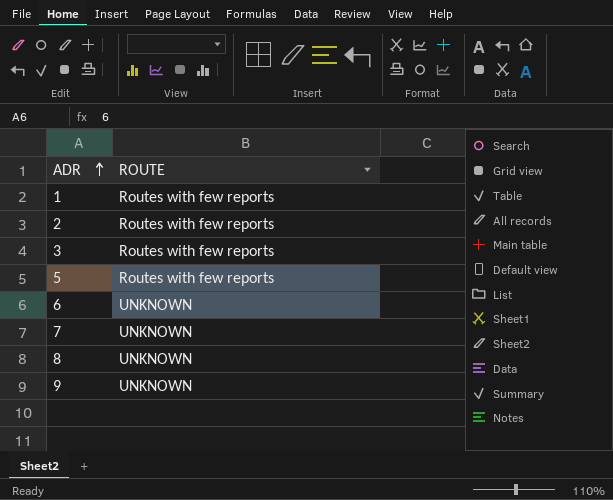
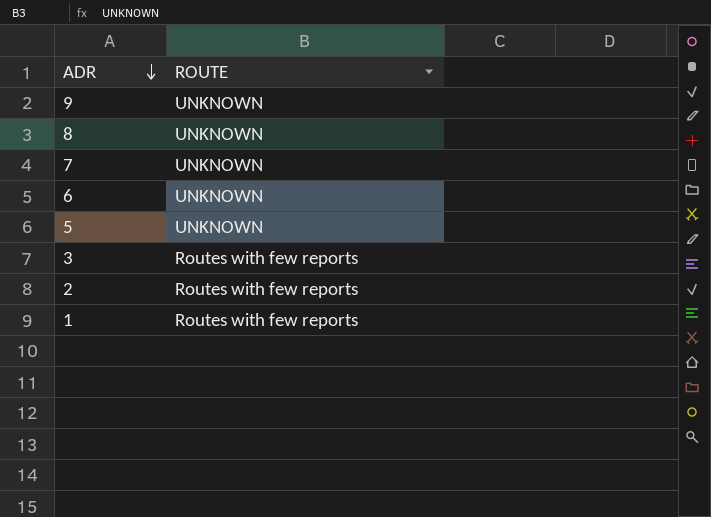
row order: ADR ascending -> ADR descending
5 | ROUTE: Routes with few reports -> UNKNOWN

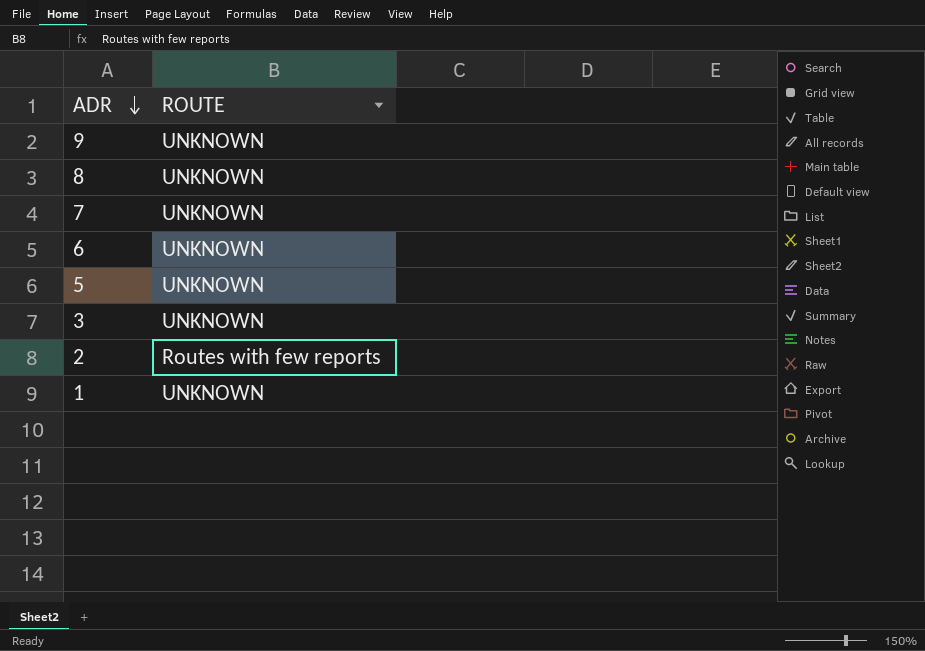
3 | ROUTE: Routes with few reports -> UNKNOWN
1 | ROUTE: Routes with few reports -> UNKNOWN

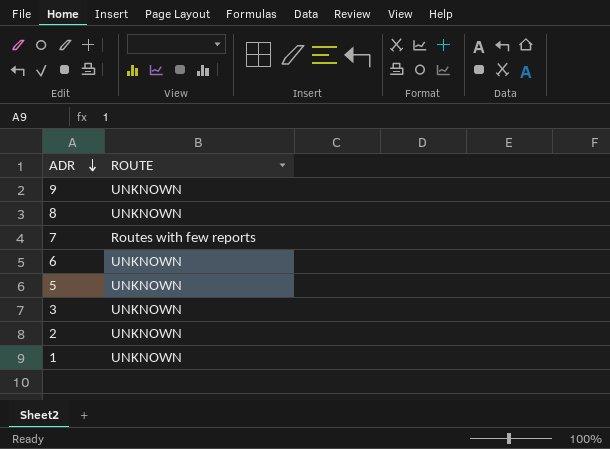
7 | ROUTE: UNKNOWN -> Routes with few reports
2 | ROUTE: Routes with few reports -> UNKNOWN

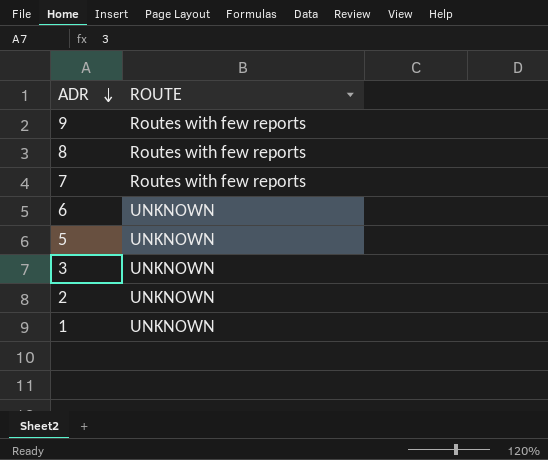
9 | ROUTE: UNKNOWN -> Routes with few reports
8 | ROUTE: UNKNOWN -> Routes with few reports

